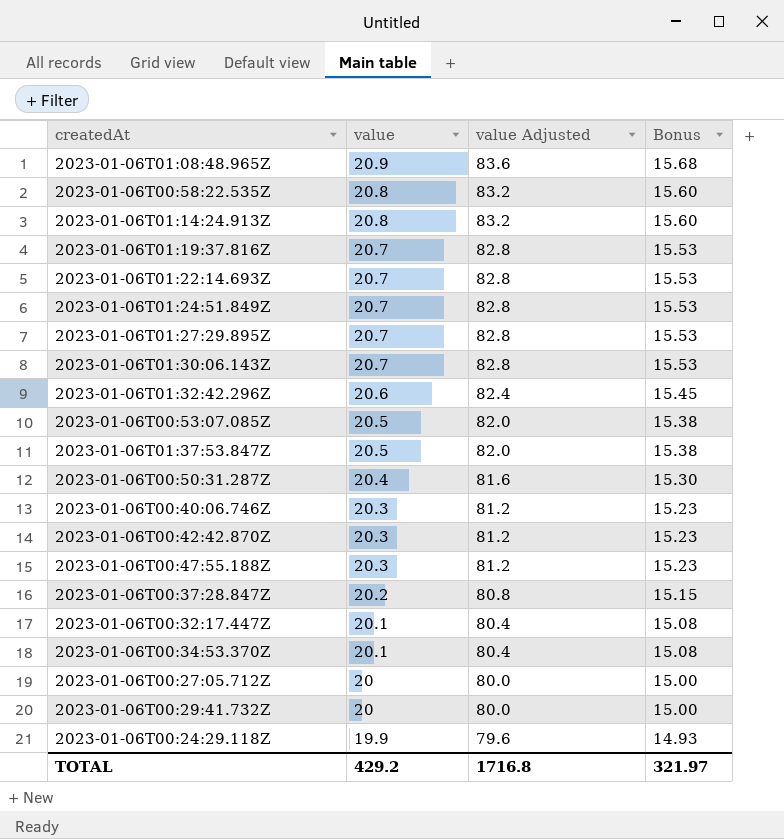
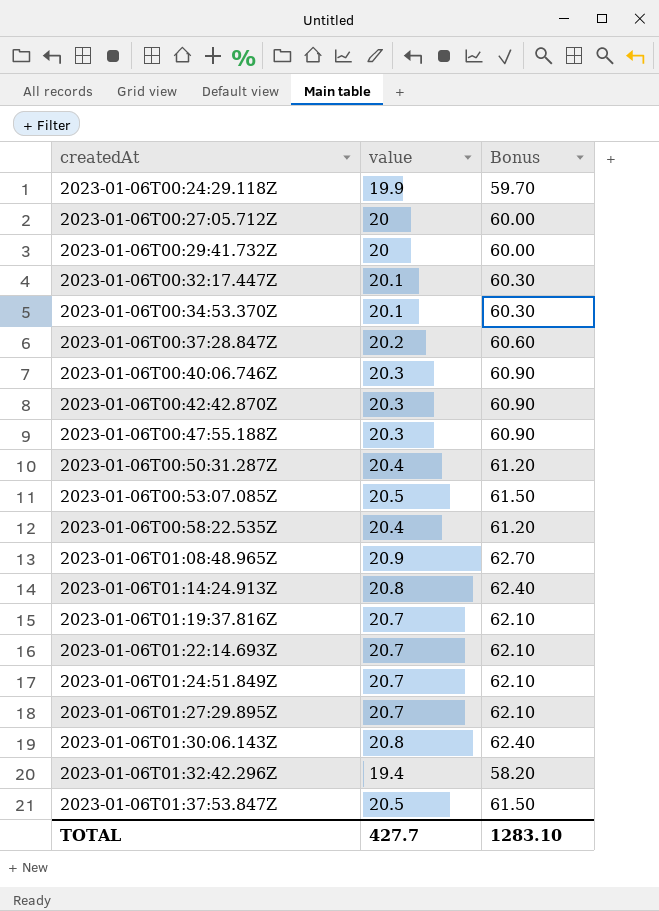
row order: value descending -> createdAt ascending
column value Adjusted | formula: [value] * 4 -> none
column Bonus | formula: [value] * 0.75 -> [value] * 3
2023-01-06T00:58:22.535Z | value: 20.8 -> 20.4
2023-01-06T01:30:06.143Z | value: 20.7 -> 20.8
2023-01-06T01:32:42.296Z | value: 20.6 -> 19.4
TOTAL | value: 429.2 -> 427.7
TOTAL | Bonus: 321.97 -> 1283.10

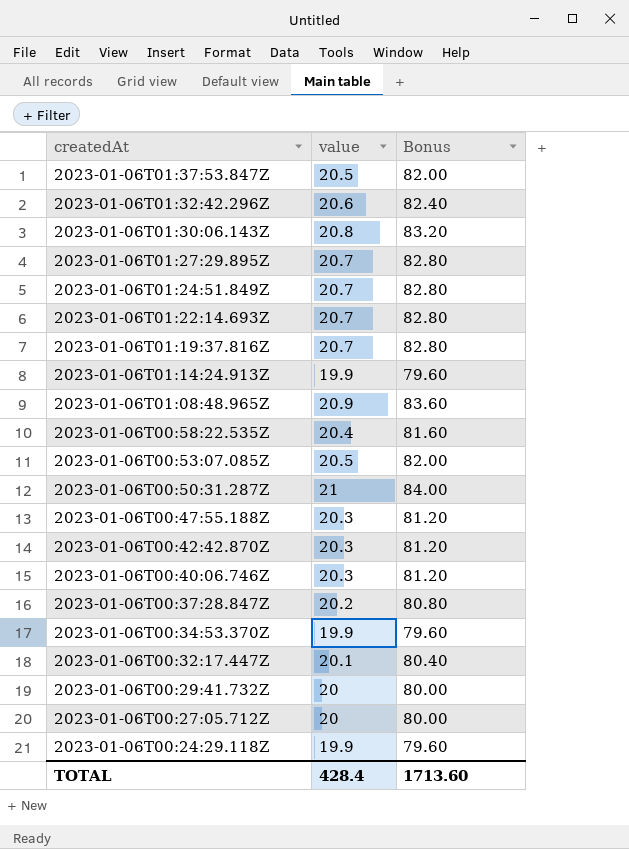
row order: createdAt ascending -> createdAt descending
column Bonus | formula: [value] * 3 -> [value] * 4
2023-01-06T01:32:42.296Z | value: 19.4 -> 20.6
2023-01-06T01:14:24.913Z | value: 20.8 -> 19.9
2023-01-06T00:50:31.287Z | value: 20.4 -> 21
2023-01-06T00:34:53.370Z | value: 20.1 -> 19.9
TOTAL | value: 427.7 -> 428.4
TOTAL | Bonus: 1283.10 -> 1713.60

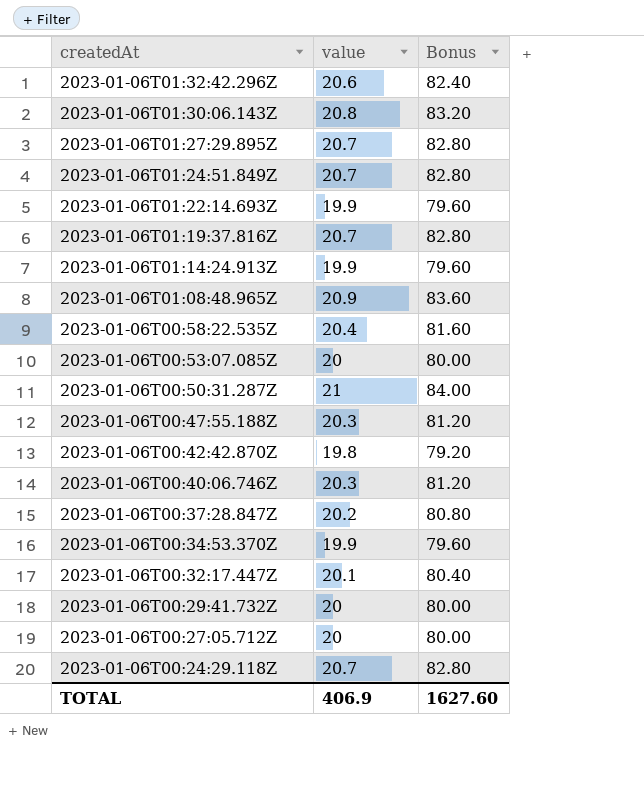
row 2023-01-06T01:37:53.847Z: 20.5 | 82.00 -> none
2023-01-06T01:22:14.693Z | value: 20.7 -> 19.9
2023-01-06T01:22:14.693Z | Bonus: 82.80 -> 79.60
2023-01-06T00:53:07.085Z | value: 20.5 -> 20
2023-01-06T00:53:07.085Z | Bonus: 82.00 -> 80.00
2023-01-06T00:42:42.870Z | value: 20.3 -> 19.8
2023-01-06T00:42:42.870Z | Bonus: 81.20 -> 79.20
2023-01-06T00:24:29.118Z | value: 19.9 -> 20.7
2023-01-06T00:24:29.118Z | Bonus: 79.60 -> 82.80
TOTAL | value: 428.4 -> 406.9
TOTAL | Bonus: 1713.60 -> 1627.60

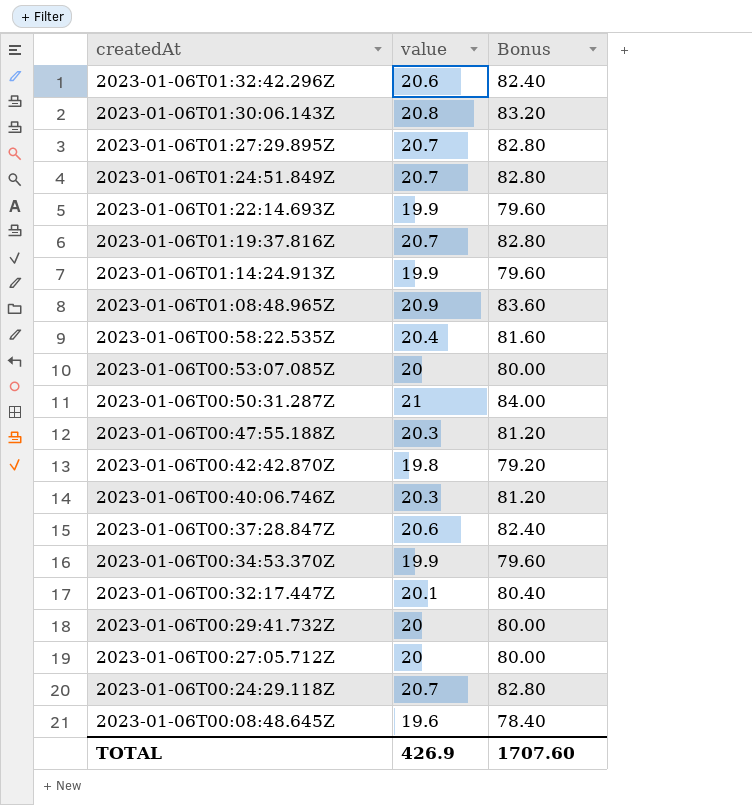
2023-01-06T00:37:28.847Z | value: 20.2 -> 20.6
2023-01-06T00:37:28.847Z | Bonus: 80.80 -> 82.40
row 2023-01-06T00:08:48.645Z: none -> 19.6 | 78.40
TOTAL | value: 406.9 -> 426.9
TOTAL | Bonus: 1627.60 -> 1707.60

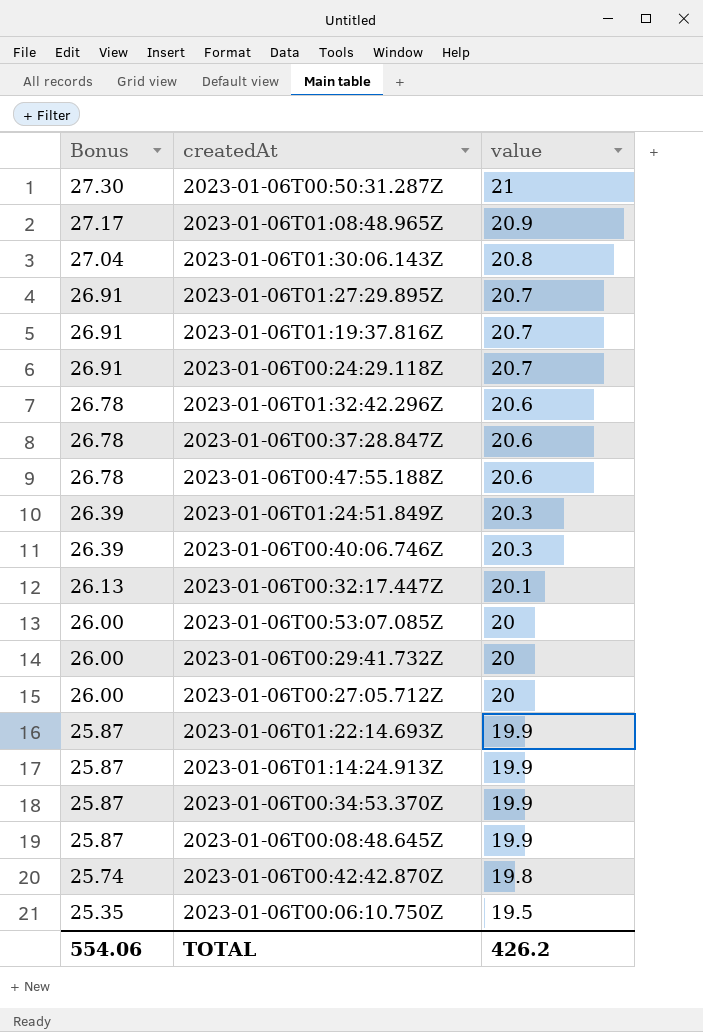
row order: createdAt descending -> Bonus descending
column Bonus | formula: [value] * 4 -> [value] * 1.3
column Bonus | position: 3 -> 1
row 2023-01-06T00:58:22.535Z: 20.4 | 81.60 -> none
2023-01-06T00:47:55.188Z | value: 20.3 -> 20.6
2023-01-06T01:24:51.849Z | value: 20.7 -> 20.3
2023-01-06T00:08:48.645Z | value: 19.6 -> 19.9
row 2023-01-06T00:06:10.750Z: none -> 25.35 | 19.5
TOTAL | Bonus: 1707.60 -> 554.06
TOTAL | value: 426.9 -> 426.2

